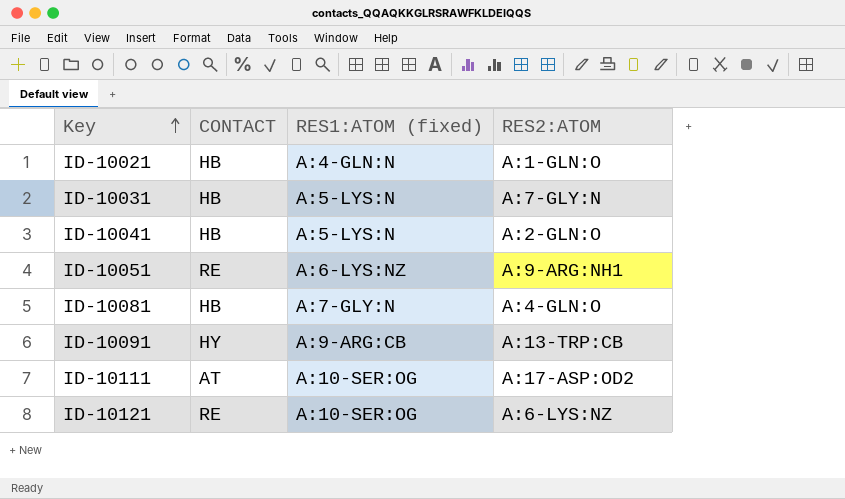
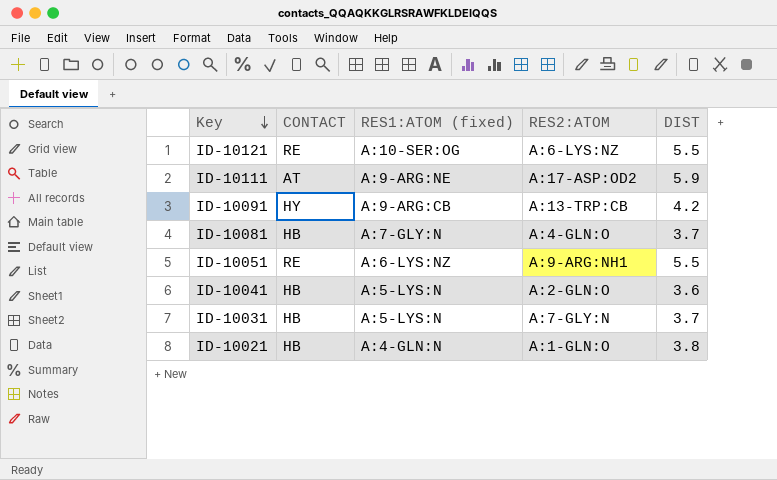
row order: Key ascending -> Key descending
column DIST | position: none -> 5
ID-10111 | RES1:ATOM (fixed): A:10-SER:OG -> A:9-ARG:NE

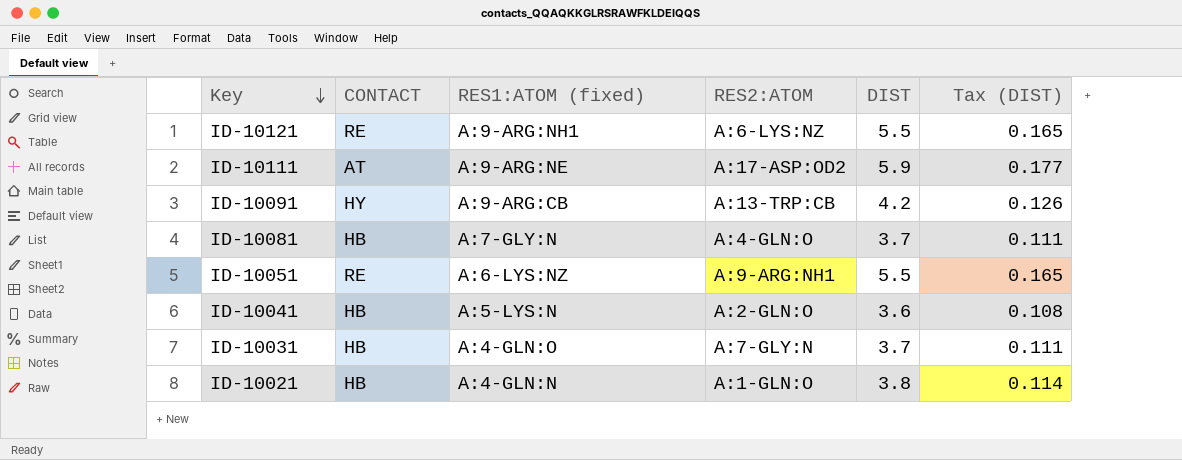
column Tax (DIST) | formula: none -> [DIST] * 0.03
ID-10121 | RES1:ATOM (fixed): A:10-SER:OG -> A:9-ARG:NH1
ID-10031 | RES1:ATOM (fixed): A:5-LYS:N -> A:4-GLN:O

